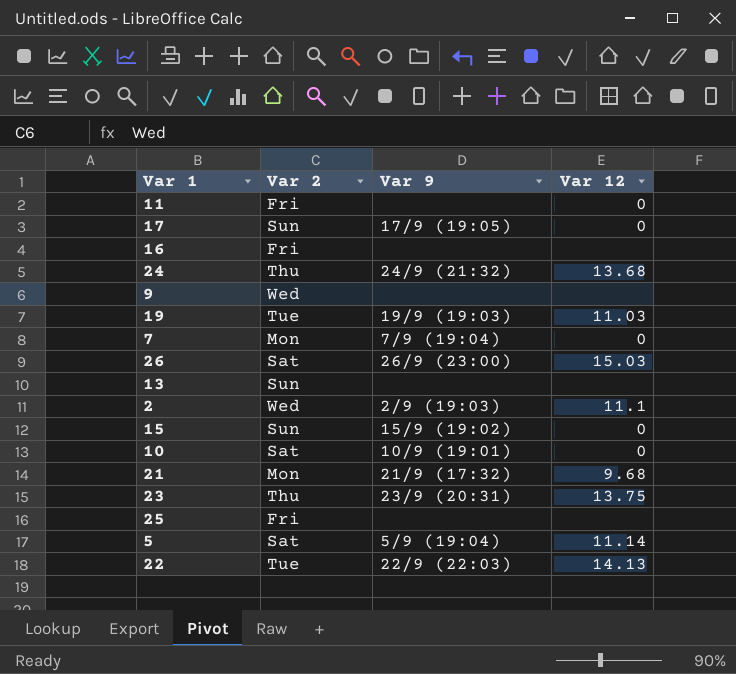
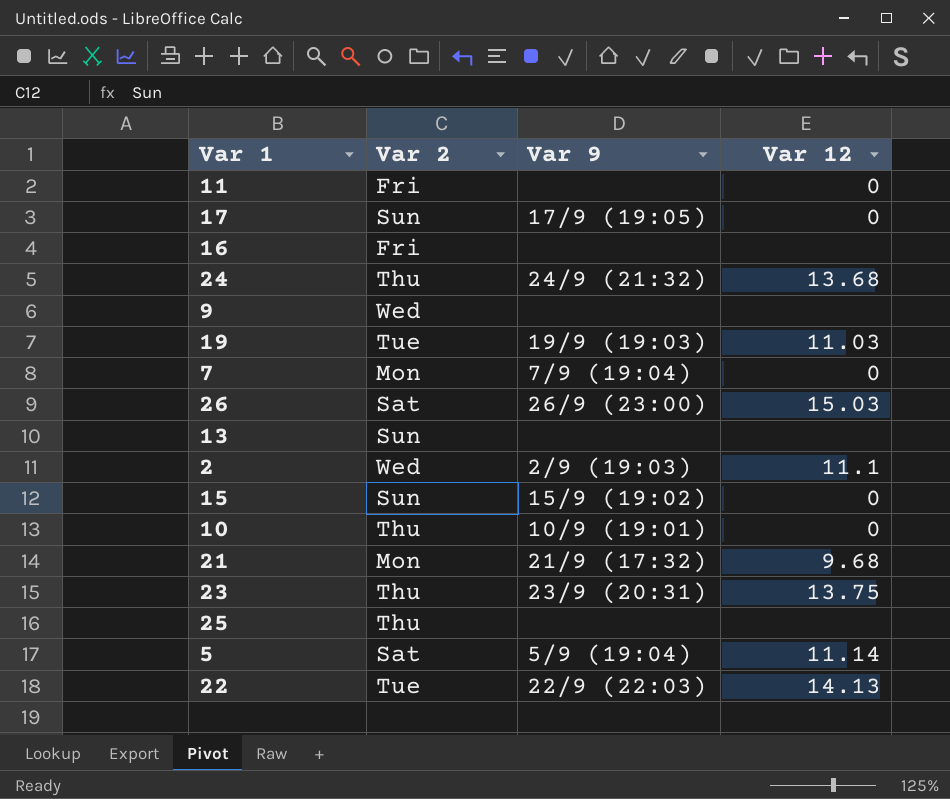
10 | Var 2: Sat -> Thu
25 | Var 2: Fri -> Thu

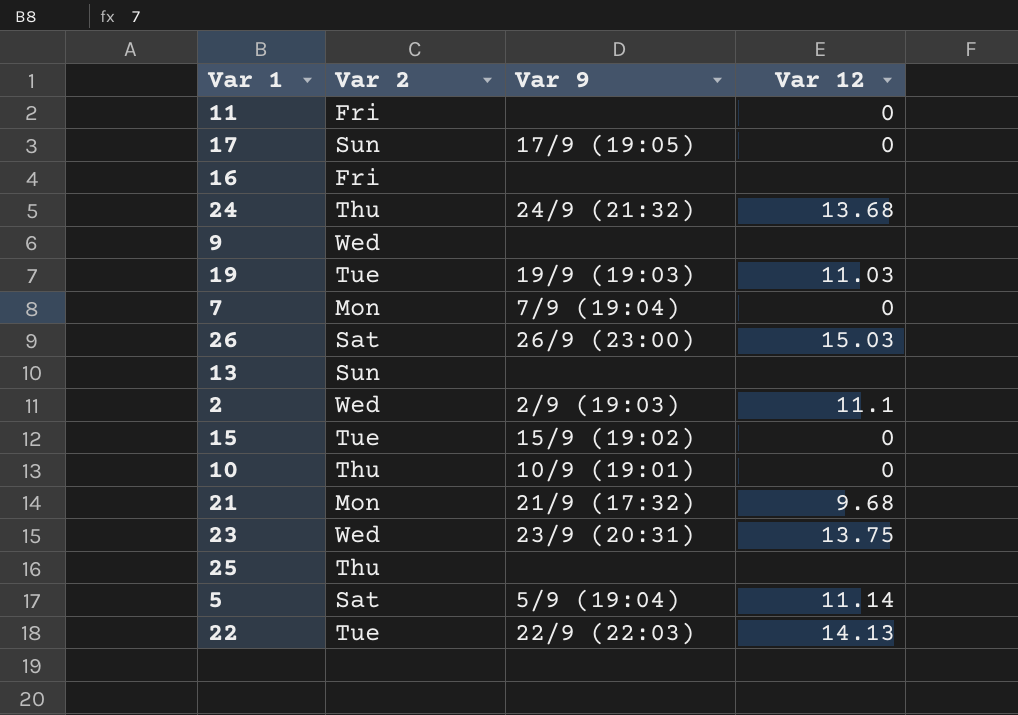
15 | Var 2: Sun -> Tue
23 | Var 2: Thu -> Wed

